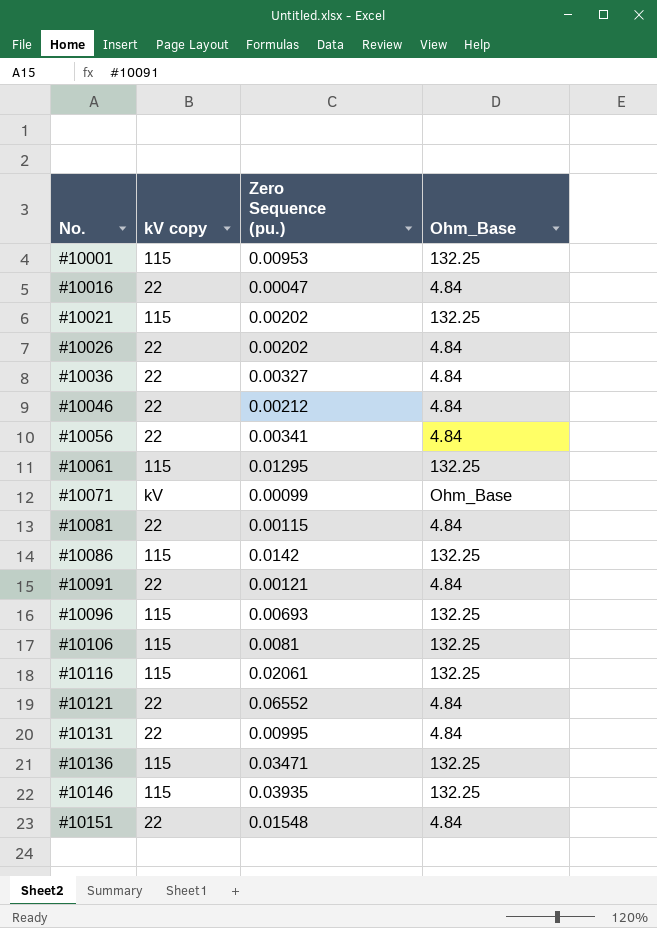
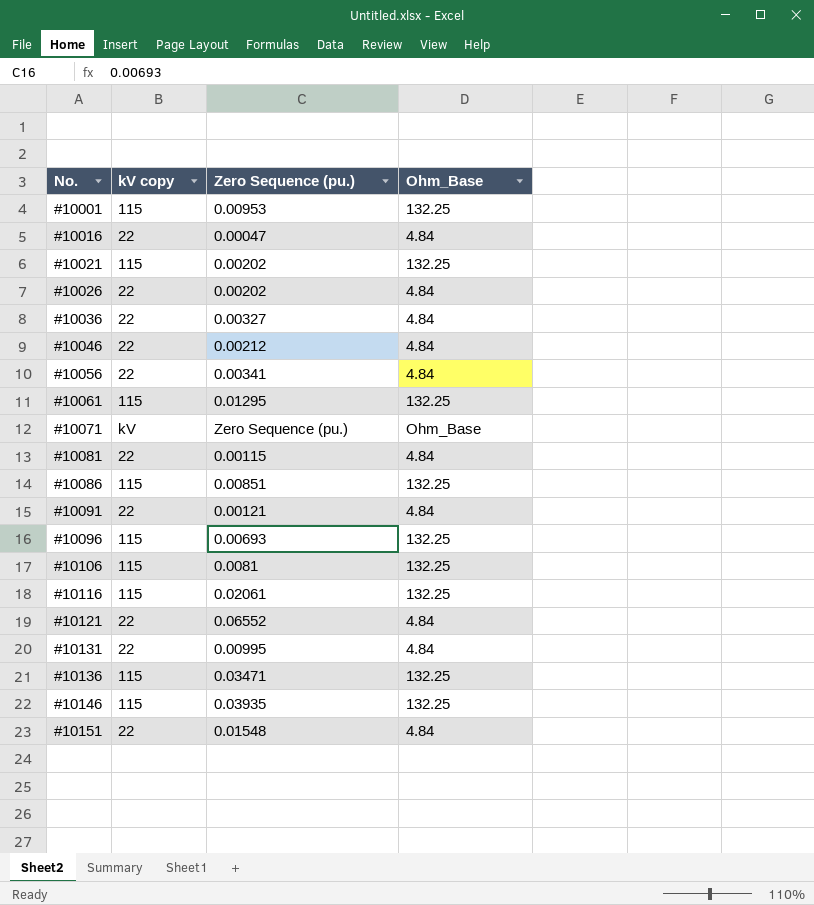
#10071 | Zero Sequence (pu.): 0.00099 -> Zero Sequence (pu.)
#10086 | Zero Sequence (pu.): 0.0142 -> 0.00851

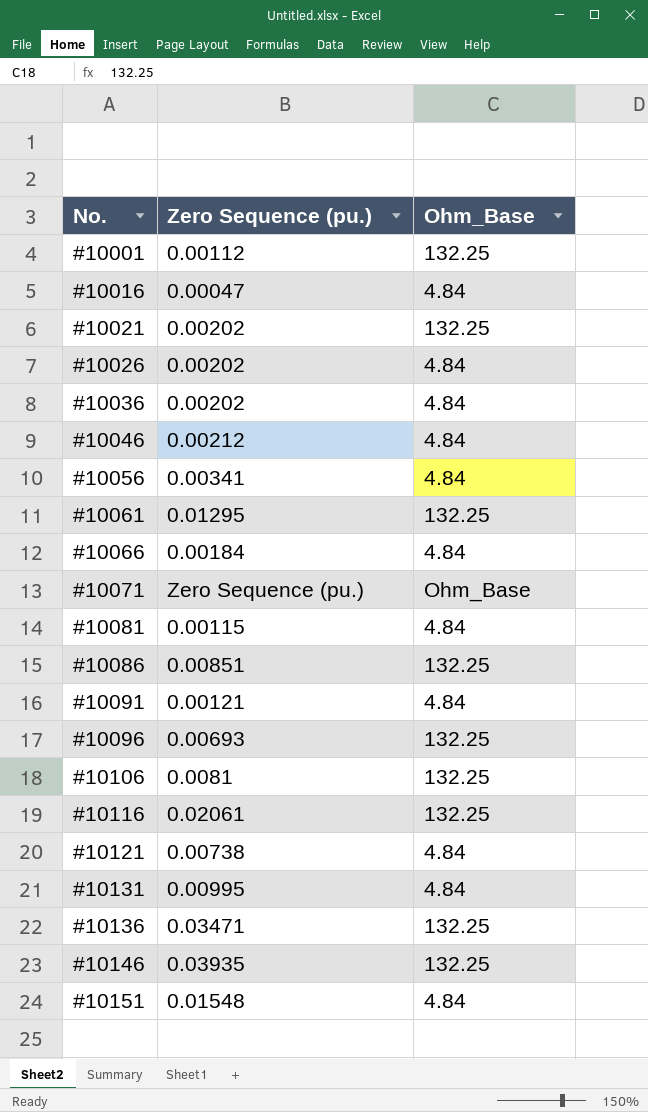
column kV copy | position: 2 -> none
#10001 | Zero Sequence (pu.): 0.00953 -> 0.00112
#10036 | Zero Sequence (pu.): 0.00327 -> 0.00202
row #10066: none -> 0.00184 | 4.84
#10121 | Zero Sequence (pu.): 0.06552 -> 0.00738

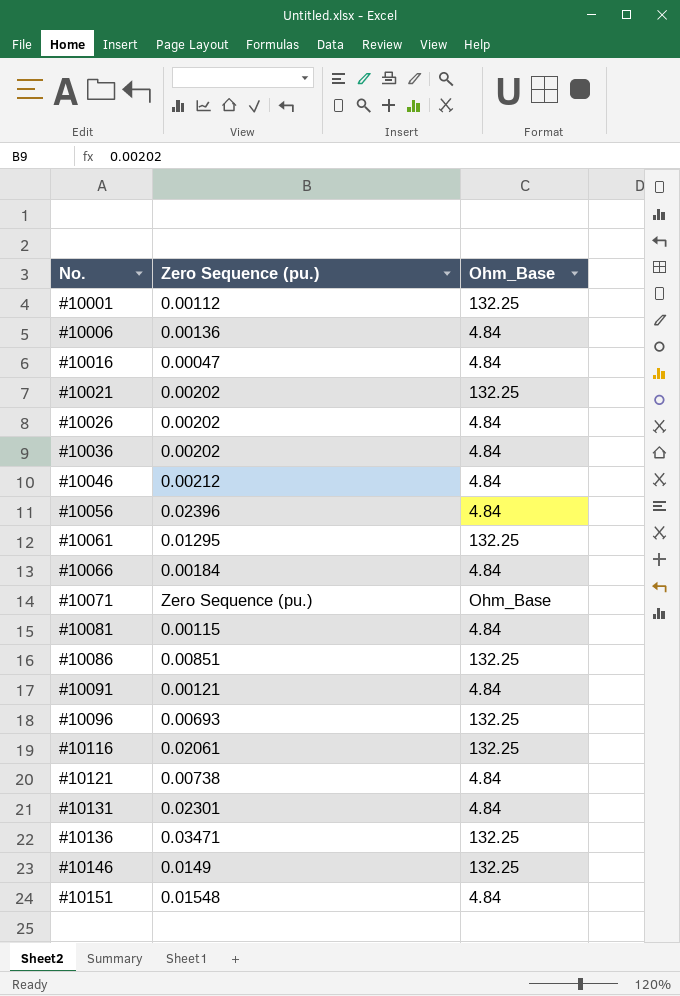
row #10106: 0.0081 | 132.25 -> none
row #10006: none -> 0.00136 | 4.84
#10056 | Zero Sequence (pu.): 0.00341 -> 0.02396
#10131 | Zero Sequence (pu.): 0.00995 -> 0.02301
#10146 | Zero Sequence (pu.): 0.03935 -> 0.0149

